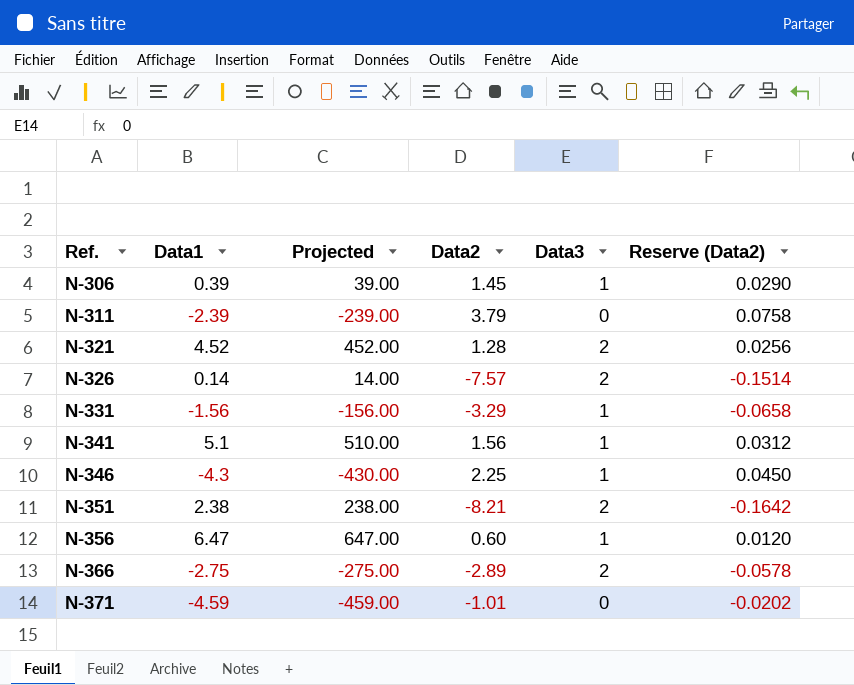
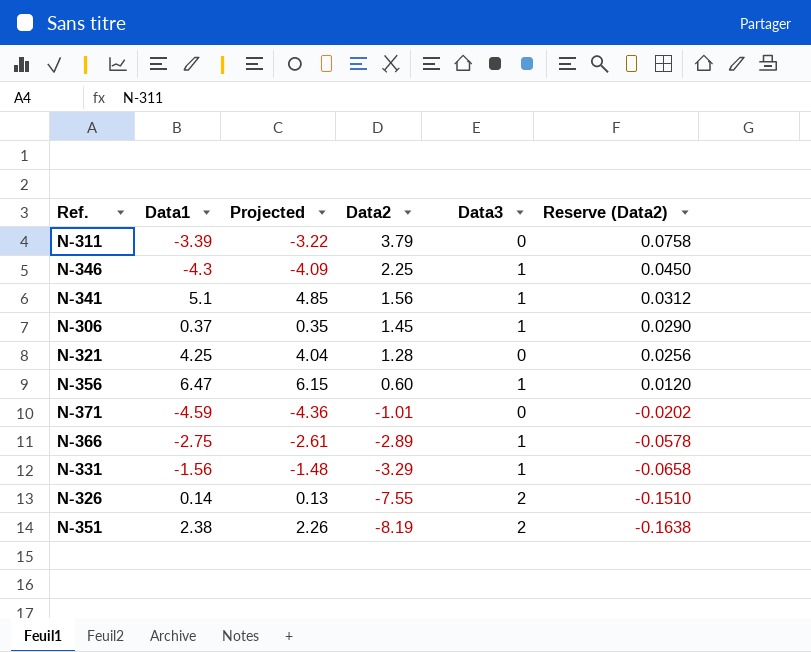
row order: Ref. ascending -> Data2 descending
column Projected | formula: [Data1] * 100 -> [Data1] * 0.95
N-311 | Data1: -2.39 -> -3.39
N-306 | Data1: 0.39 -> 0.37
N-321 | Data1: 4.52 -> 4.25
N-321 | Data3: 2 -> 0
N-366 | Data3: 2 -> 1
N-326 | Data2: -7.57 -> -7.55
N-326 | Reserve (Data2): -0.1514 -> -0.1510
N-351 | Data2: -8.21 -> -8.19
N-351 | Reserve (Data2): -0.1642 -> -0.1638

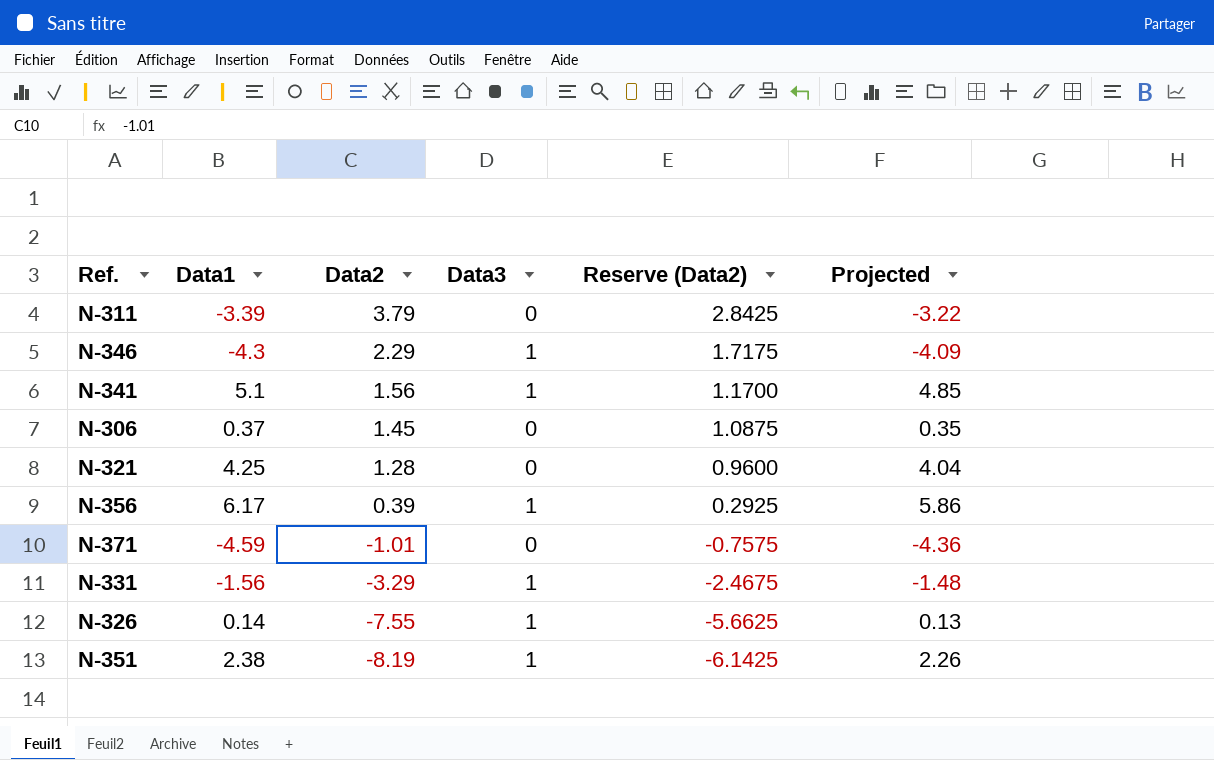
column Reserve (Data2) | formula: [Data2] * 0.02 -> [Data2] * 0.75
column Projected | position: 3 -> 6
row N-366: -2.75 | -2.61 | -2.89 | 1 | -0.0578 -> none
N-346 | Data2: 2.25 -> 2.29
N-306 | Data3: 1 -> 0
N-356 | Data1: 6.47 -> 6.17
N-356 | Data2: 0.60 -> 0.39
N-356 | Projected: 6.15 -> 5.86
N-326 | Data3: 2 -> 1
N-351 | Data3: 2 -> 1

